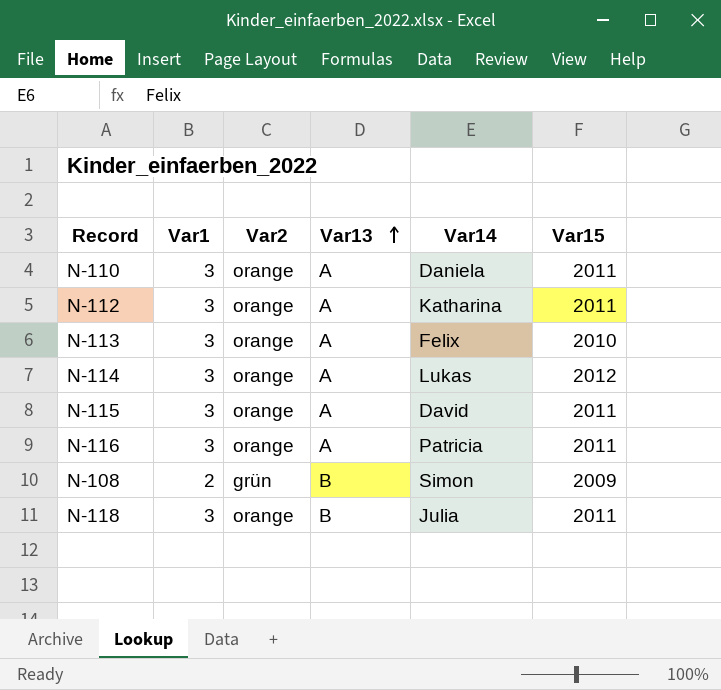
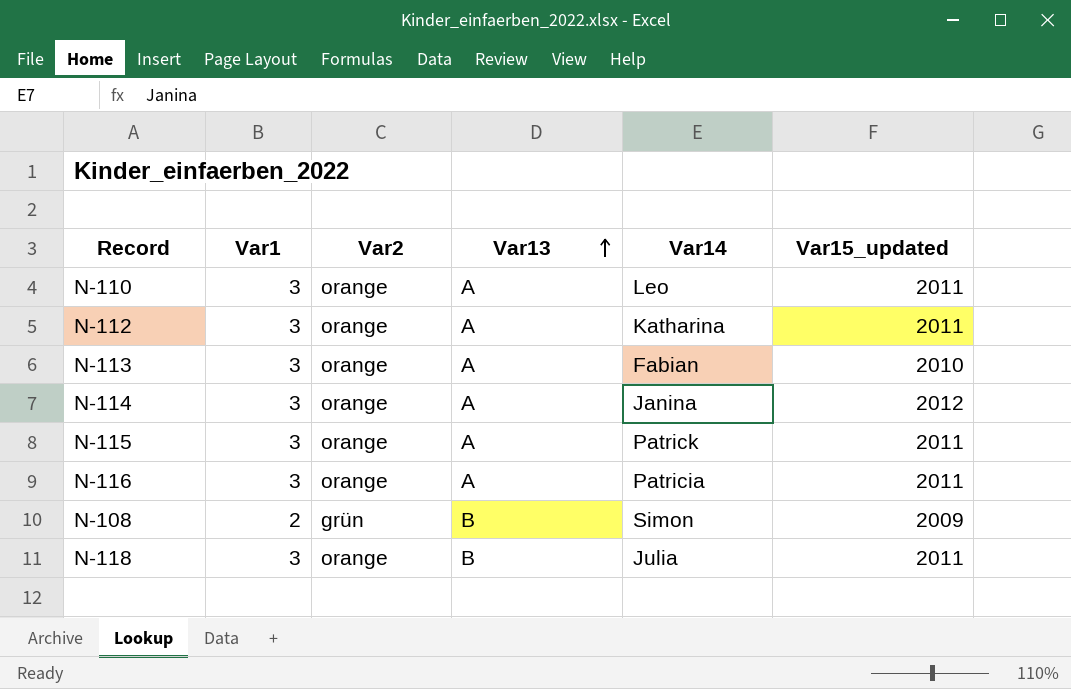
column name: Var15 -> Var15_updated
N-110 | Var14: Daniela -> Leo
N-113 | Var14: Felix -> Fabian
N-114 | Var14: Lukas -> Janina
N-115 | Var14: David -> Patrick

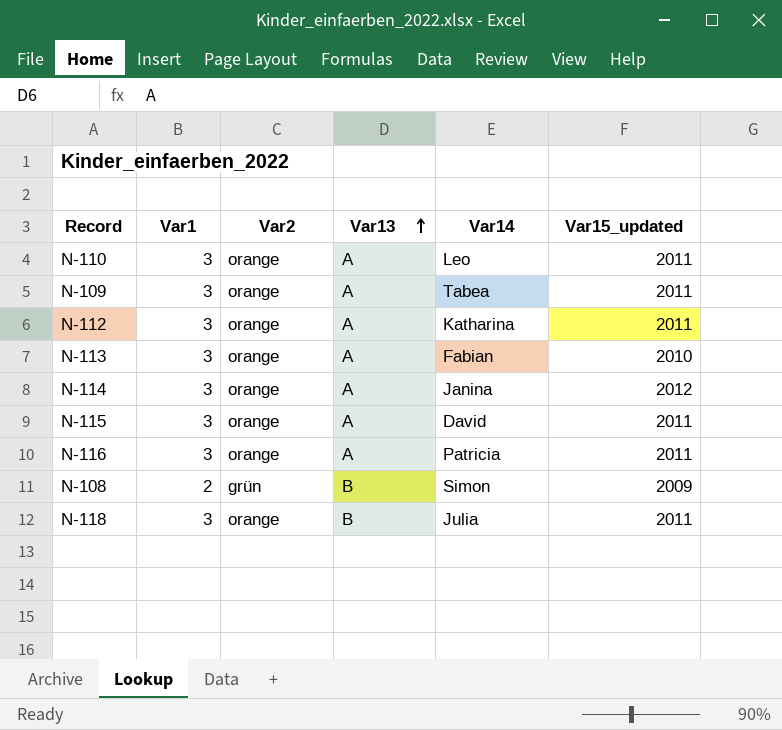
row N-109: none -> 3 | orange | A | Tabea | 2011
N-115 | Var14: Patrick -> David

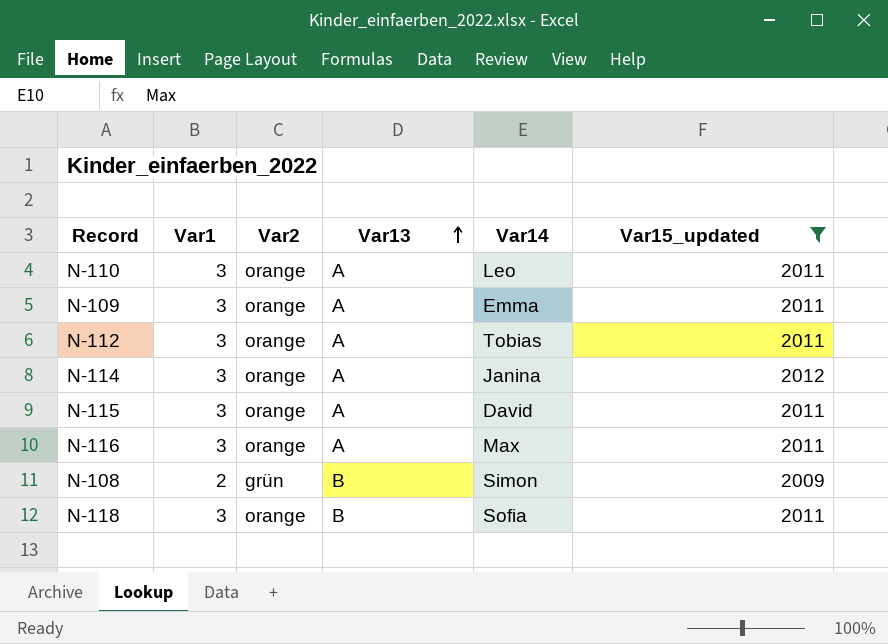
filter: none -> Var15_updated != 2010
N-109 | Var14: Tabea -> Emma
N-112 | Var14: Katharina -> Tobias
N-116 | Var14: Patricia -> Max
N-118 | Var14: Julia -> Sofia

